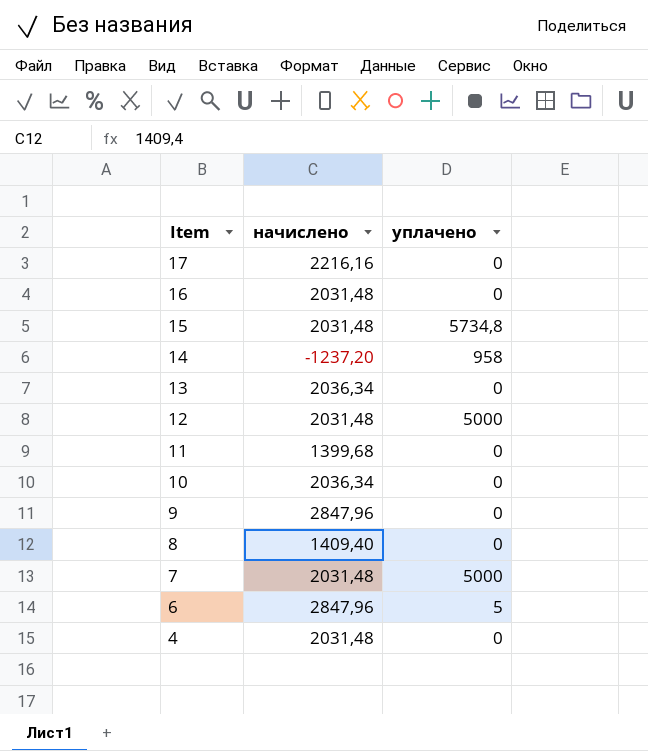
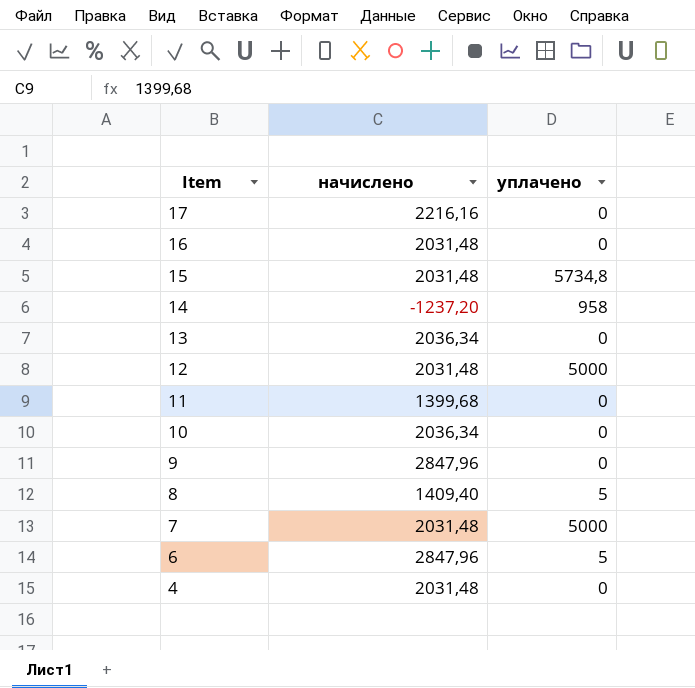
8 | уплачено: 0 -> 5

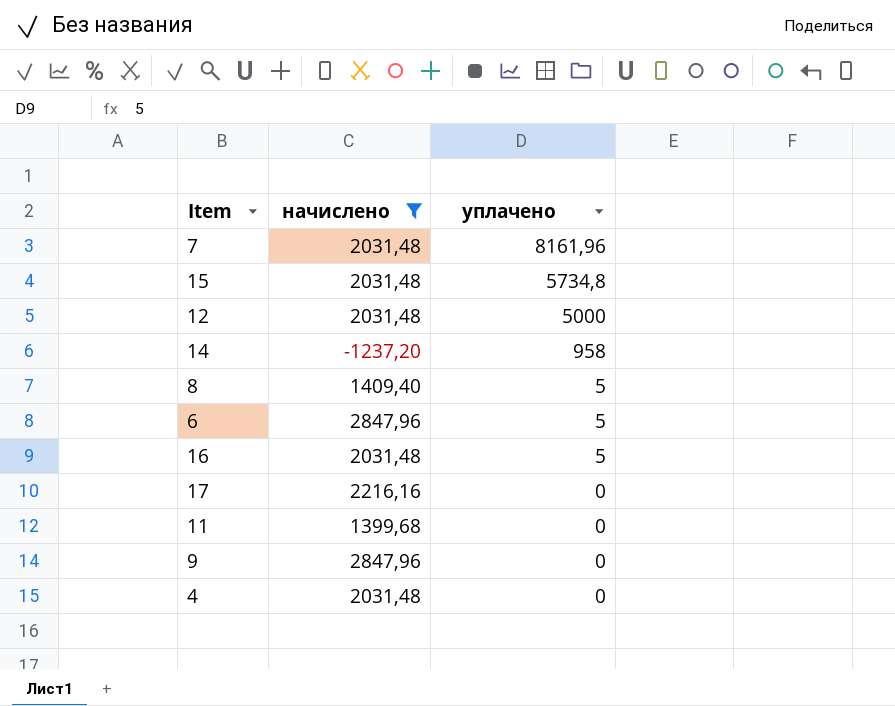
filter: none -> начислено != 2036,34
row order: Item descending -> уплачено descending
7 | уплачено: 5000 -> 8161,96
16 | уплачено: 0 -> 5

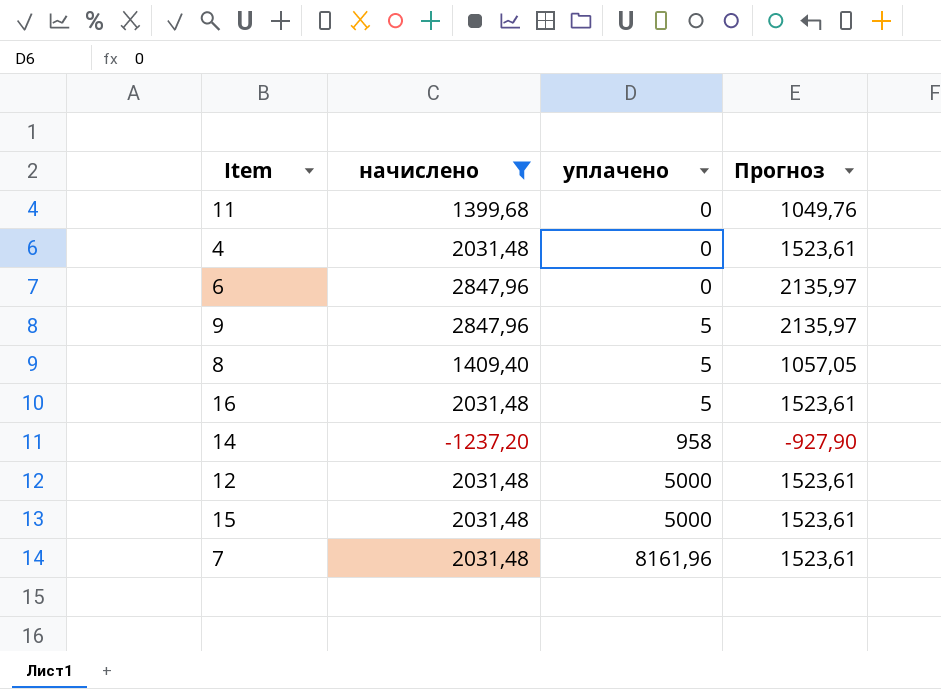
row order: уплачено descending -> уплачено ascending
column Прогноз | formula: none -> [начислено] * 0,75
row 17: 2216,16 | 0 -> none
6 | уплачено: 5 -> 0
9 | уплачено: 0 -> 5
15 | уплачено: 5734,8 -> 5000

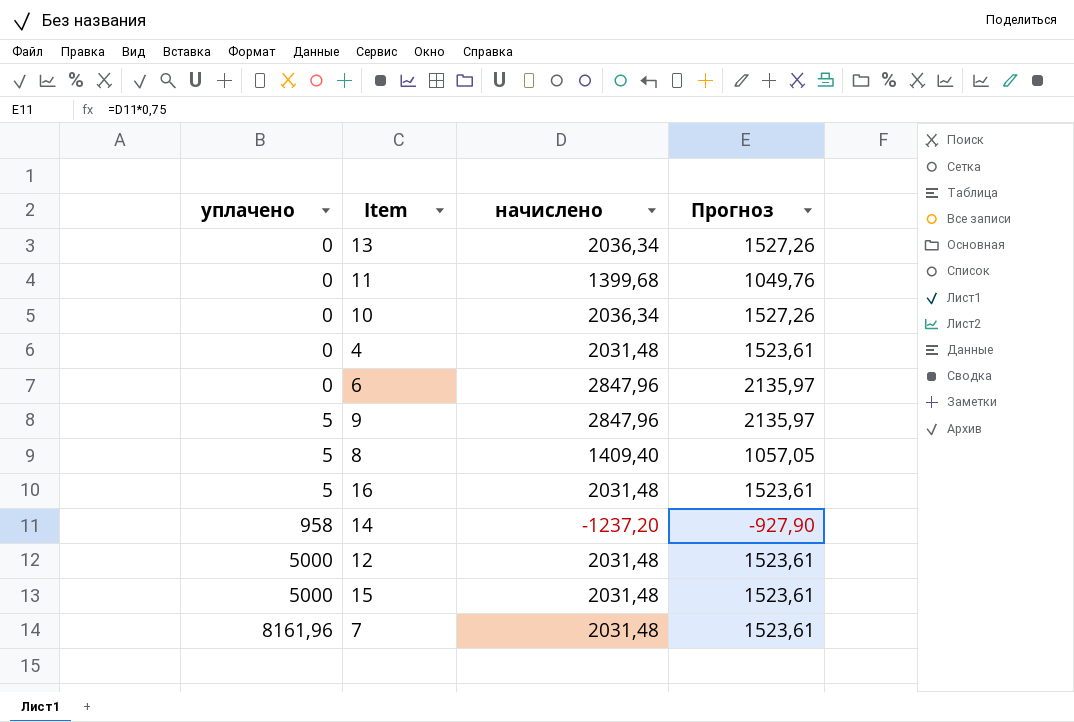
filter: начислено != 2036,34 -> none
column уплачено | position: 3 -> 1

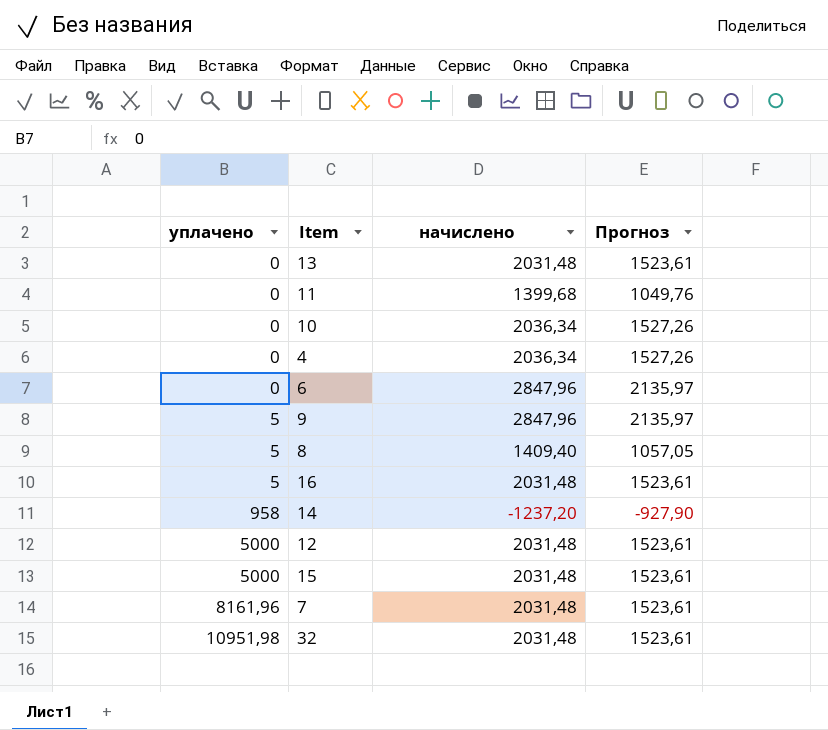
13 | начислено: 2036,34 -> 2031,48
13 | Прогноз: 1527,26 -> 1523,61
4 | начислено: 2031,48 -> 2036,34
4 | Прогноз: 1523,61 -> 1527,26
row 32: none -> 10951,98 | 2031,48 | 1523,61

